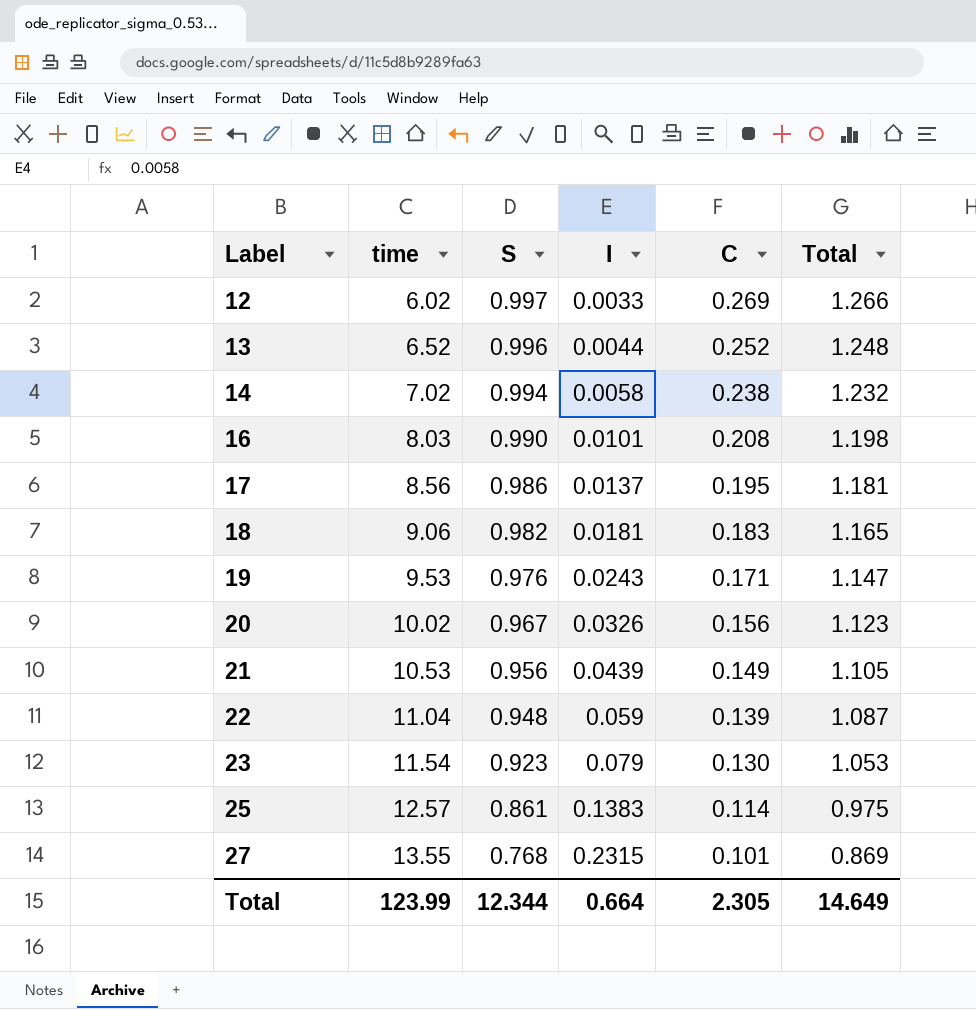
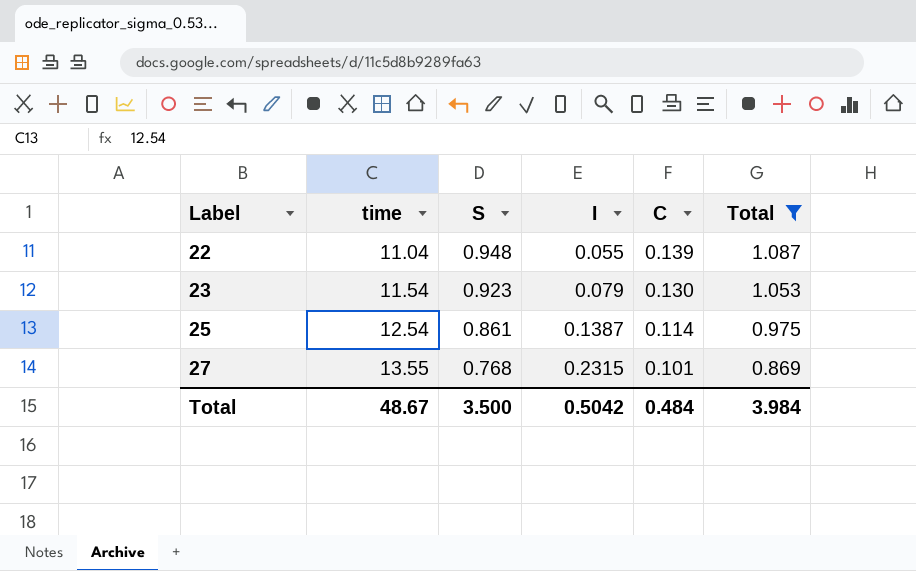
filter: none -> Total <= 1.087
22 | I: 0.059 -> 0.055
25 | time: 12.57 -> 12.54
25 | I: 0.1383 -> 0.1387
Total | time: 123.99 -> 48.67
Total | S: 12.344 -> 3.500
Total | I: 0.664 -> 0.5042
Total | C: 2.305 -> 0.484
Total | Total: 14.649 -> 3.984

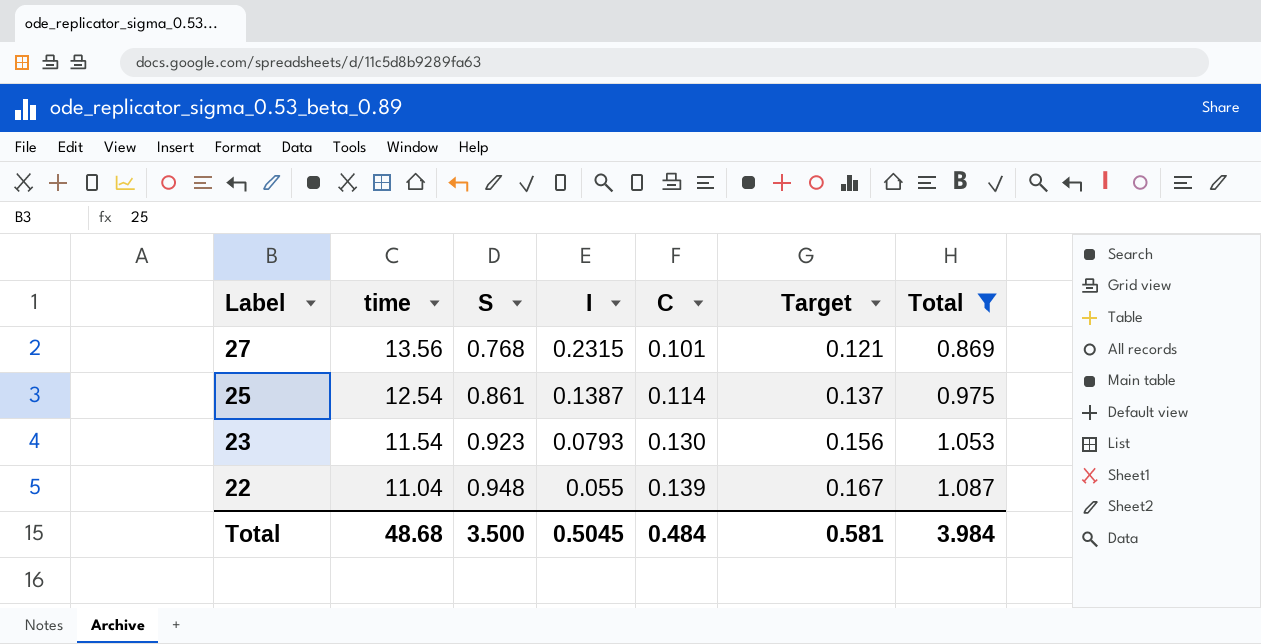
row order: Label ascending -> Label descending
column Target | formula: none -> [C] * 1.2
27 | time: 13.55 -> 13.56
23 | I: 0.079 -> 0.0793
Total | time: 48.67 -> 48.68
Total | I: 0.5042 -> 0.5045

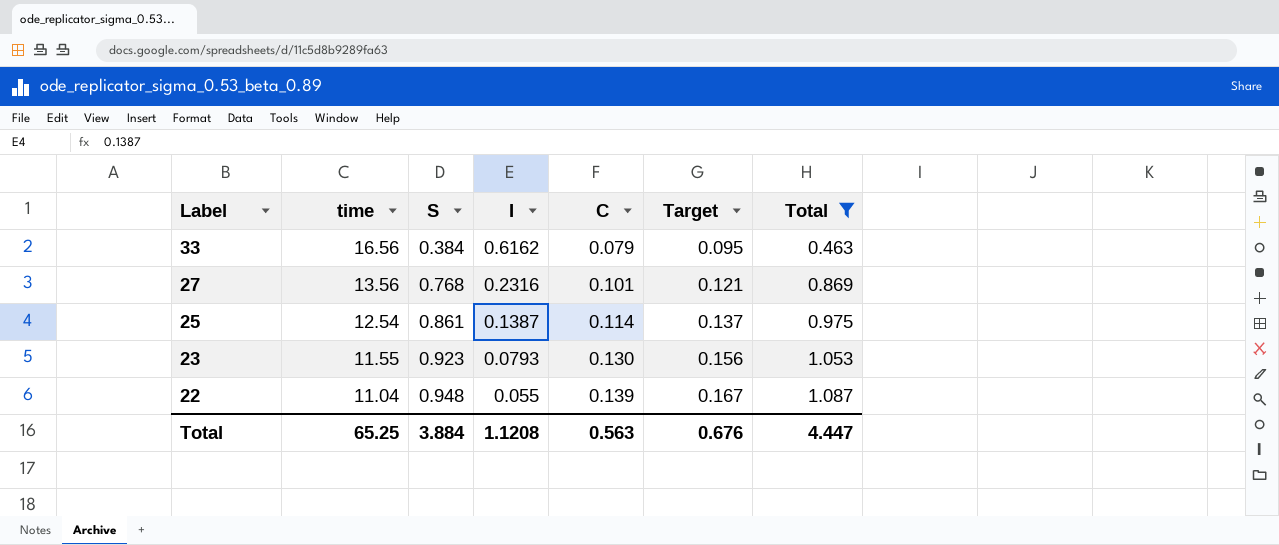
row 33: none -> 16.56 | 0.384 | 0.6162 | 0.079 | 0.095 | 0.463
27 | I: 0.2315 -> 0.2316
23 | time: 11.54 -> 11.55
Total | time: 48.68 -> 65.25
Total | S: 3.500 -> 3.884
Total | I: 0.5045 -> 1.1208
Total | C: 0.484 -> 0.563
Total | Target: 0.581 -> 0.676
Total | Total: 3.984 -> 4.447

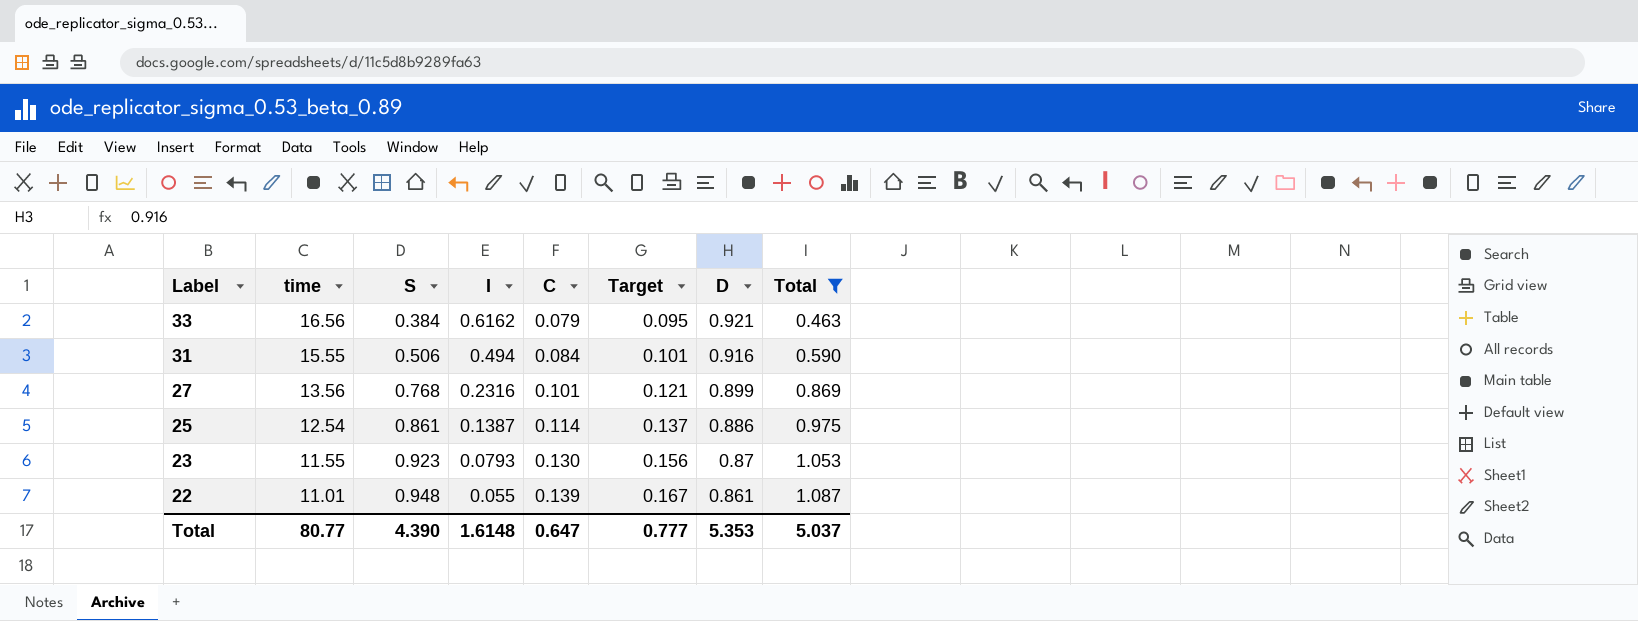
column D | position: none -> 7
row 31: none -> 15.55 | 0.506 | 0.494 | 0.084 | 0.101 | 0.916 | 0.590
22 | time: 11.04 -> 11.01
Total | time: 65.25 -> 80.77
Total | S: 3.884 -> 4.390
Total | I: 1.1208 -> 1.6148
Total | C: 0.563 -> 0.647
Total | Target: 0.676 -> 0.777
Total | Total: 4.447 -> 5.037

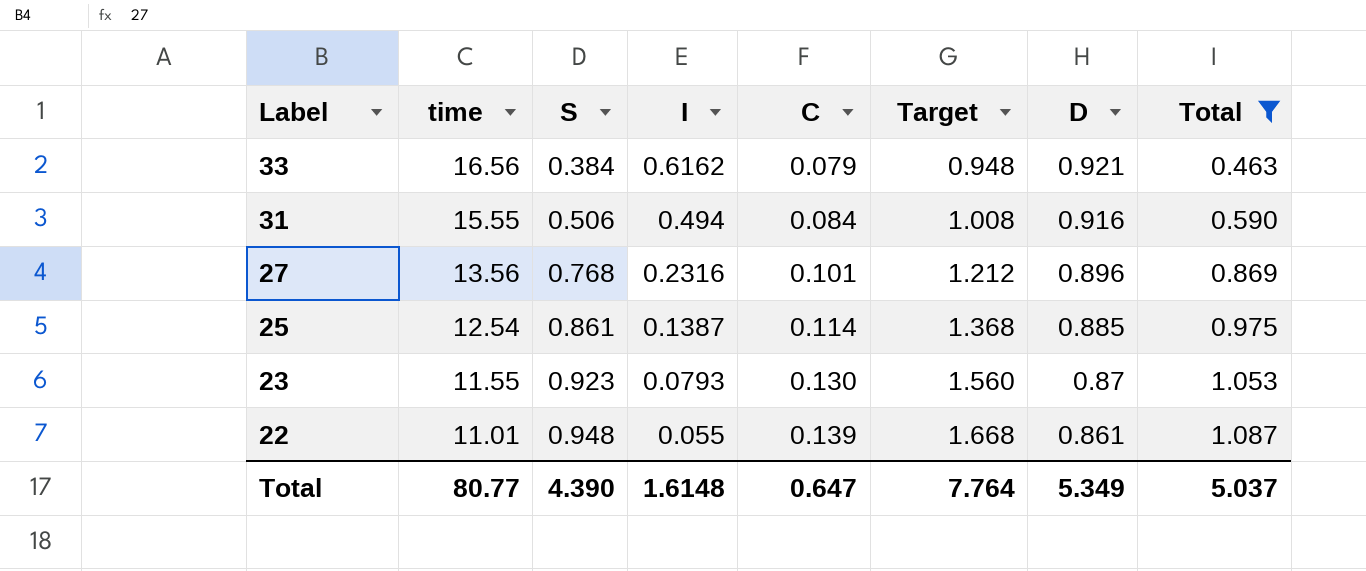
column Target | formula: [C] * 1.2 -> [C] * 12
27 | D: 0.899 -> 0.896
25 | D: 0.886 -> 0.885
Total | Target: 0.777 -> 7.764
Total | D: 5.353 -> 5.349

